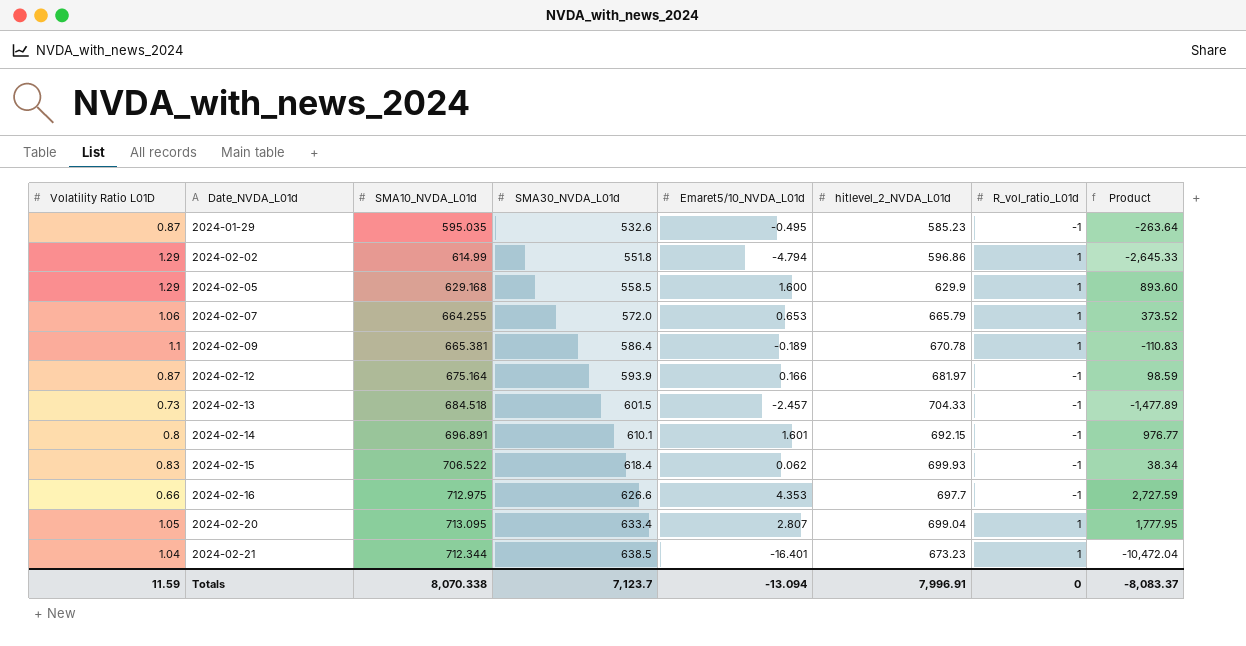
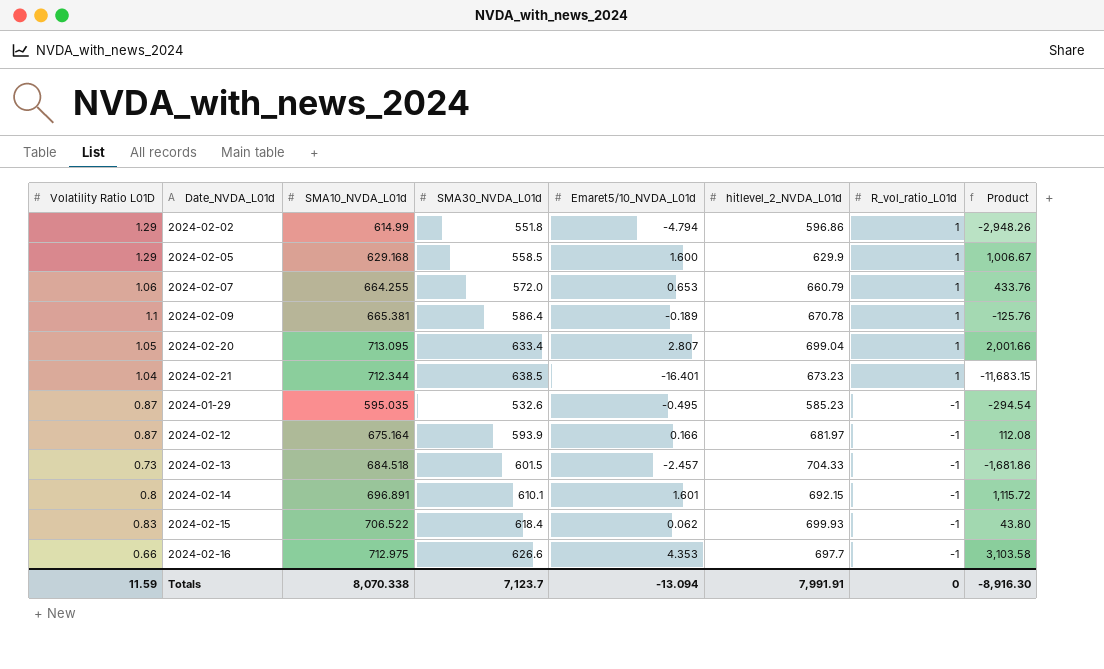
row order: Date_NVDA_L01d ascending -> R_vol_ratio_L01d descending
column Product | formula: [SMA30_NVDA_L01d] * [Emaret5/10_NVDA_L01d] -> [SMA10_NVDA_L01d] * [Emaret5/10_NVDA_L01d]
2024-02-07 | hitlevel_2_NVDA_L01d: 665.79 -> 660.79
Totals | hitlevel_2_NVDA_L01d: 7,996.91 -> 7,991.91
Totals | Product: -8,083.37 -> -8,916.30

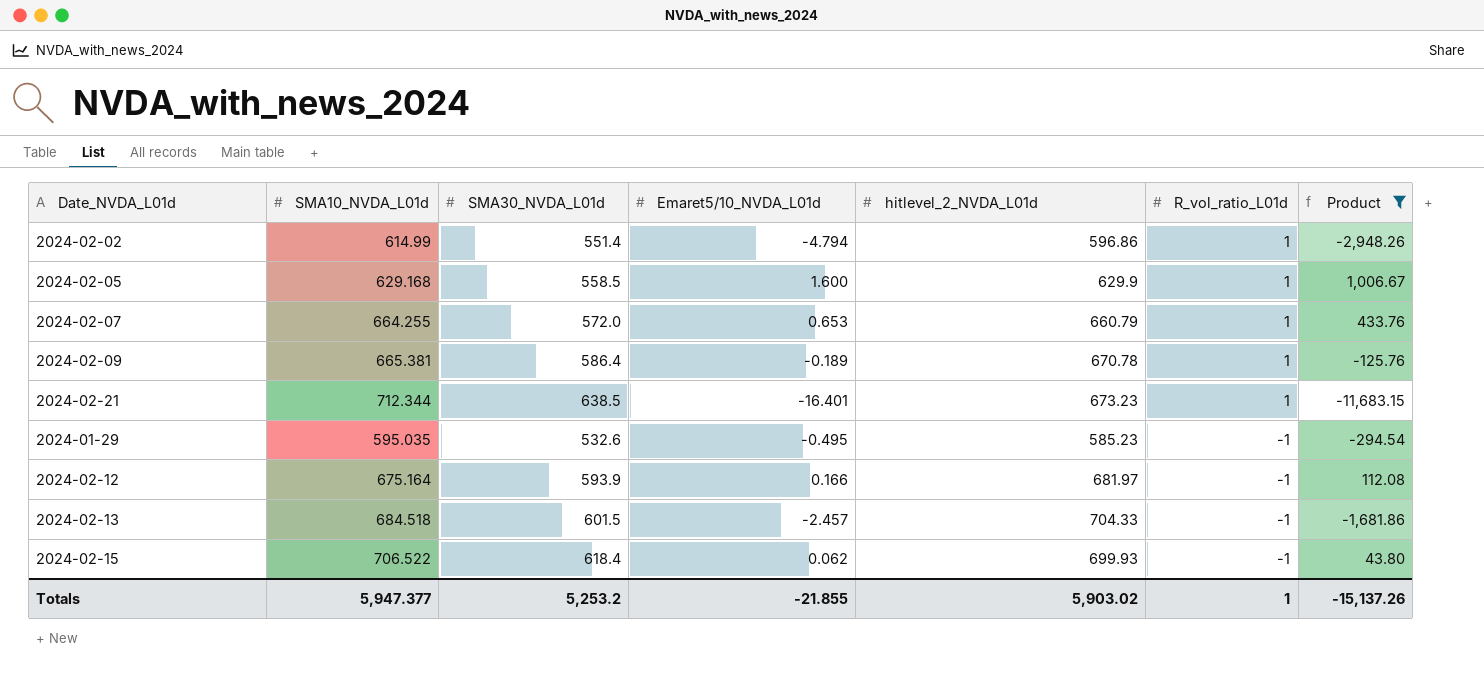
filter: none -> Product <= 1,006.67
column Volatility Ratio L01D | position: 1 -> none
2024-02-02 | SMA30_NVDA_L01d: 551.8 -> 551.4
Totals | SMA10_NVDA_L01d: 8,070.338 -> 5,947.377
Totals | SMA30_NVDA_L01d: 7,123.7 -> 5,253.2
Totals | Emaret5/10_NVDA_L01d: -13.094 -> -21.855
Totals | hitlevel_2_NVDA_L01d: 7,991.91 -> 5,903.02
Totals | R_vol_ratio_L01d: 0 -> 1
Totals | Product: -8,916.30 -> -15,137.26

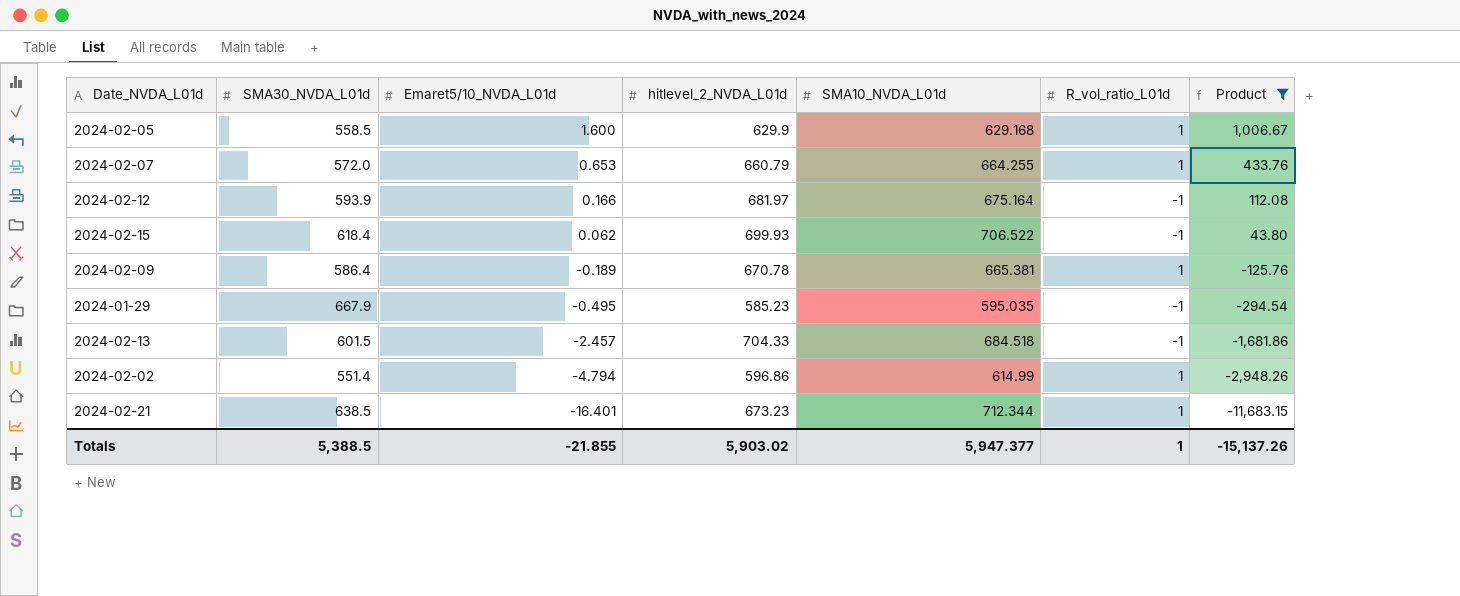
row order: R_vol_ratio_L01d descending -> Emaret5/10_NVDA_L01d descending
column SMA10_NVDA_L01d | position: 2 -> 5
2024-01-29 | SMA30_NVDA_L01d: 532.6 -> 667.9
Totals | SMA30_NVDA_L01d: 5,253.2 -> 5,388.5

